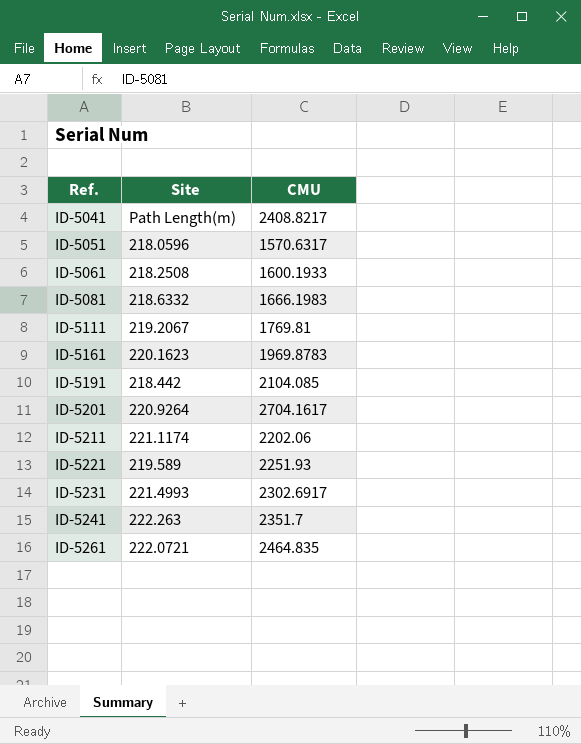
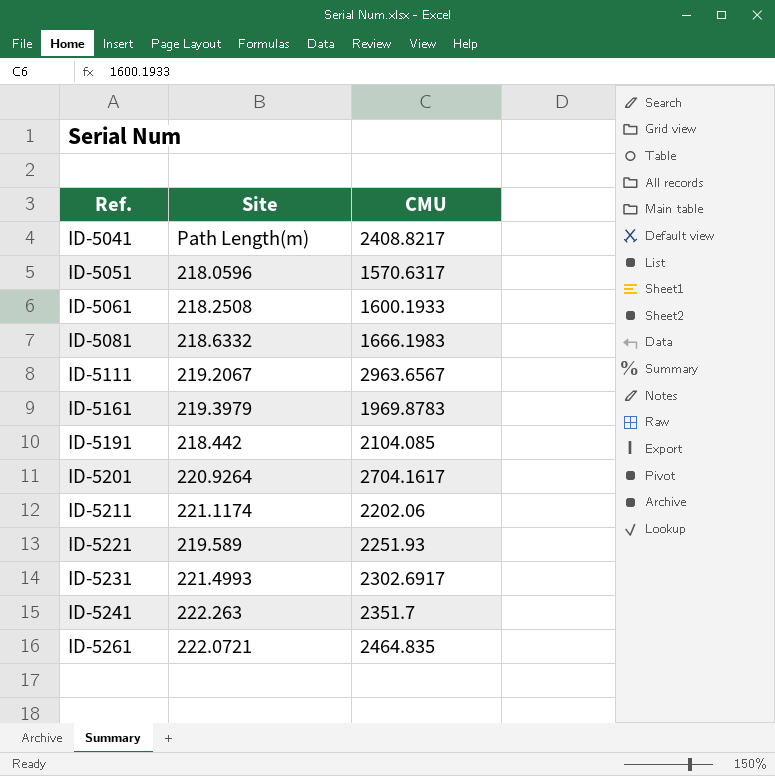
ID-5111 | CMU: 1769.81 -> 2963.6567
ID-5161 | Site: 220.1623 -> 219.3979

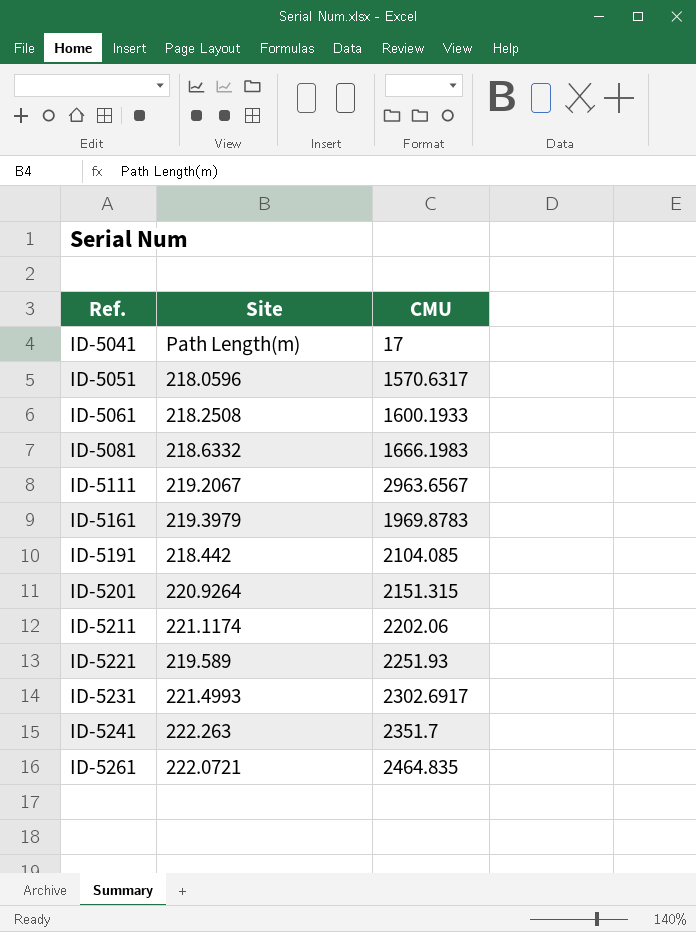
ID-5041 | CMU: 2408.8217 -> 17
ID-5201 | CMU: 2704.1617 -> 2151.315

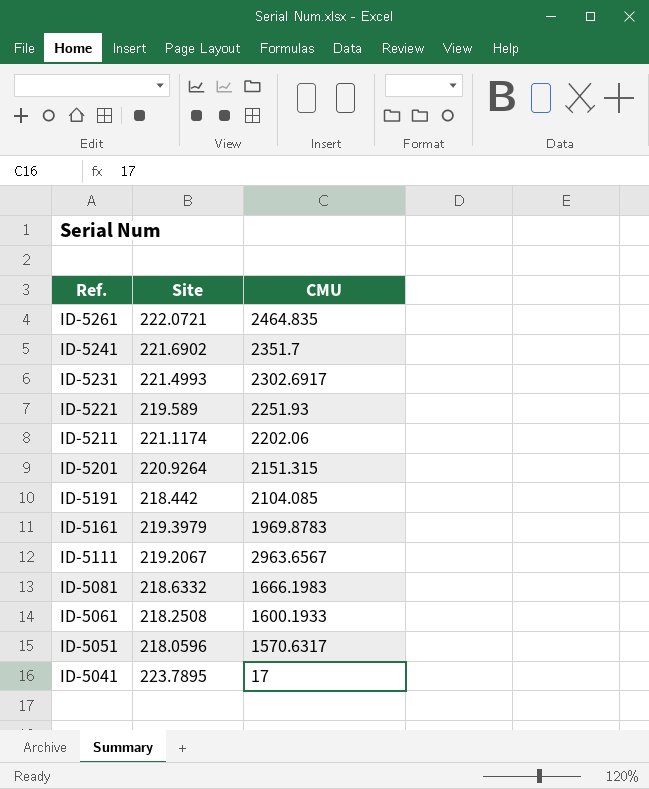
row order: Ref. ascending -> Ref. descending
ID-5241 | Site: 222.263 -> 221.6902
ID-5041 | Site: Path Length(m) -> 223.7895

